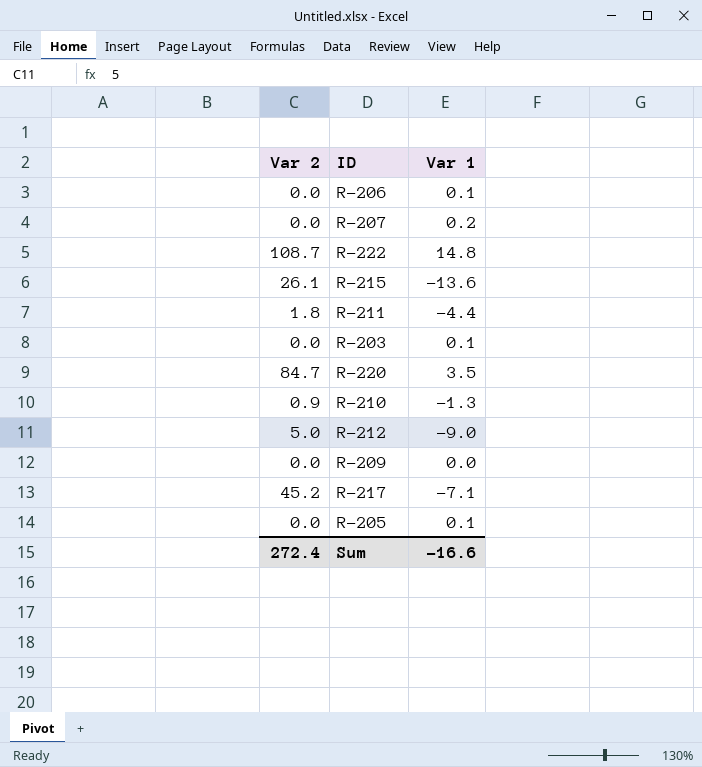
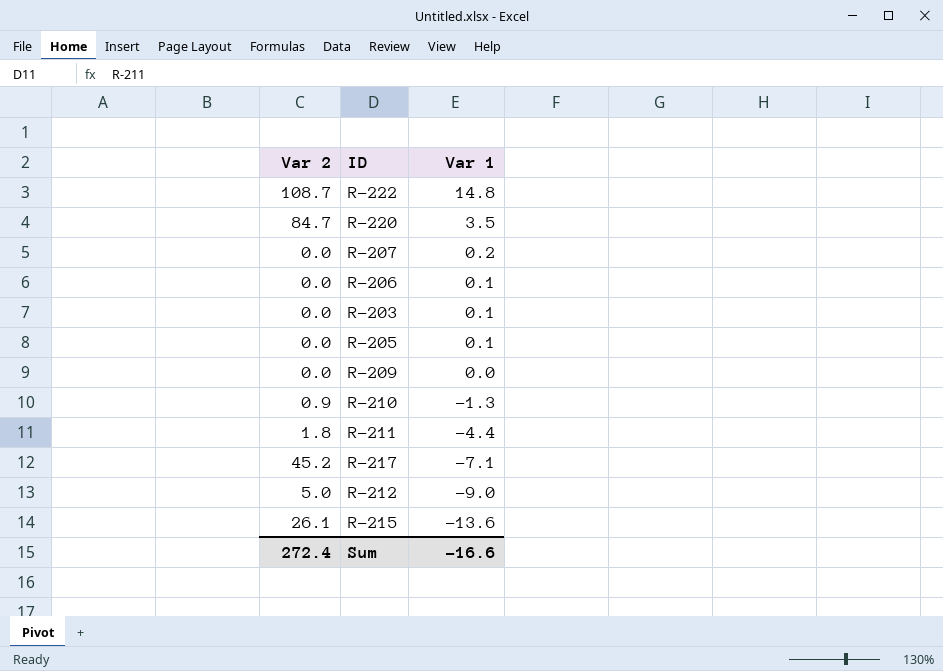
row order: none -> Var 1 descending

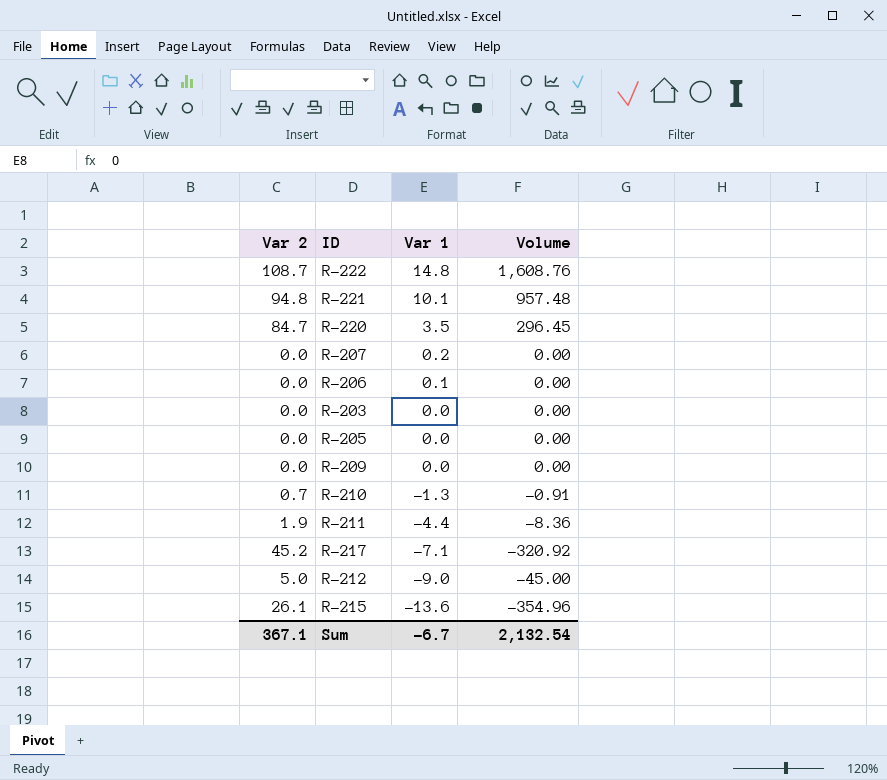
column Volume | formula: none -> [Var 2] * [Var 1]
row R-221: none -> 94.8 | 10.1 | 957.48
R-203 | Var 1: 0.1 -> 0.0
R-205 | Var 1: 0.1 -> 0.0
R-210 | Var 2: 0.9 -> 0.7
R-211 | Var 2: 1.8 -> 1.9
Sum | Var 2: 272.4 -> 367.1
Sum | Var 1: -16.6 -> -6.7

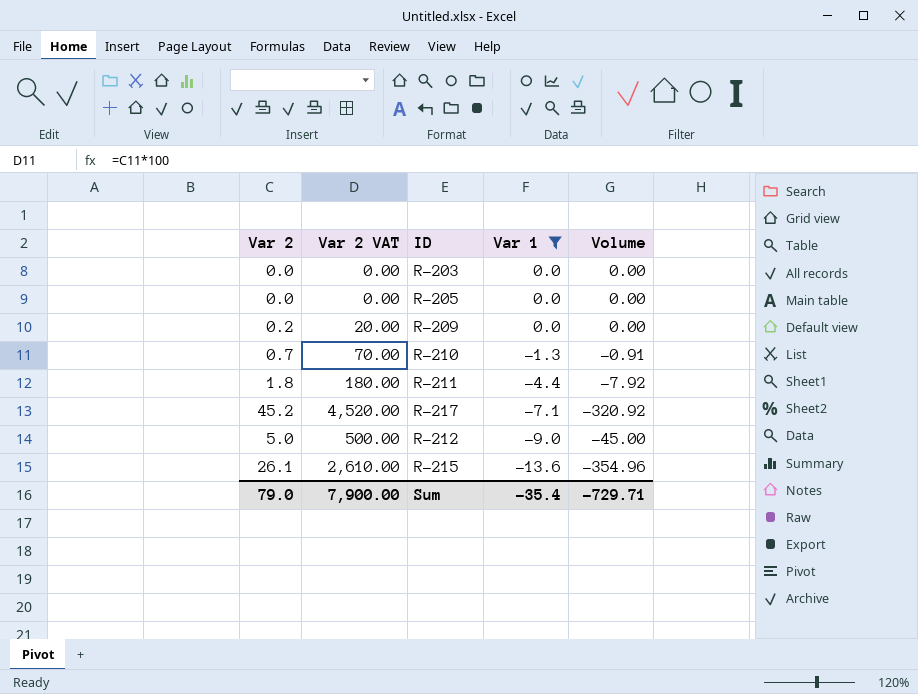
filter: none -> Var 1 <= 0.0
column Var 2 VAT | formula: none -> [Var 2] * 100
R-209 | Var 2: 0.0 -> 0.2
R-211 | Var 2: 1.9 -> 1.8
R-211 | Volume: -8.36 -> -7.92
Sum | Var 2: 367.1 -> 79.0
Sum | Var 1: -6.7 -> -35.4
Sum | Volume: 2,132.54 -> -729.71

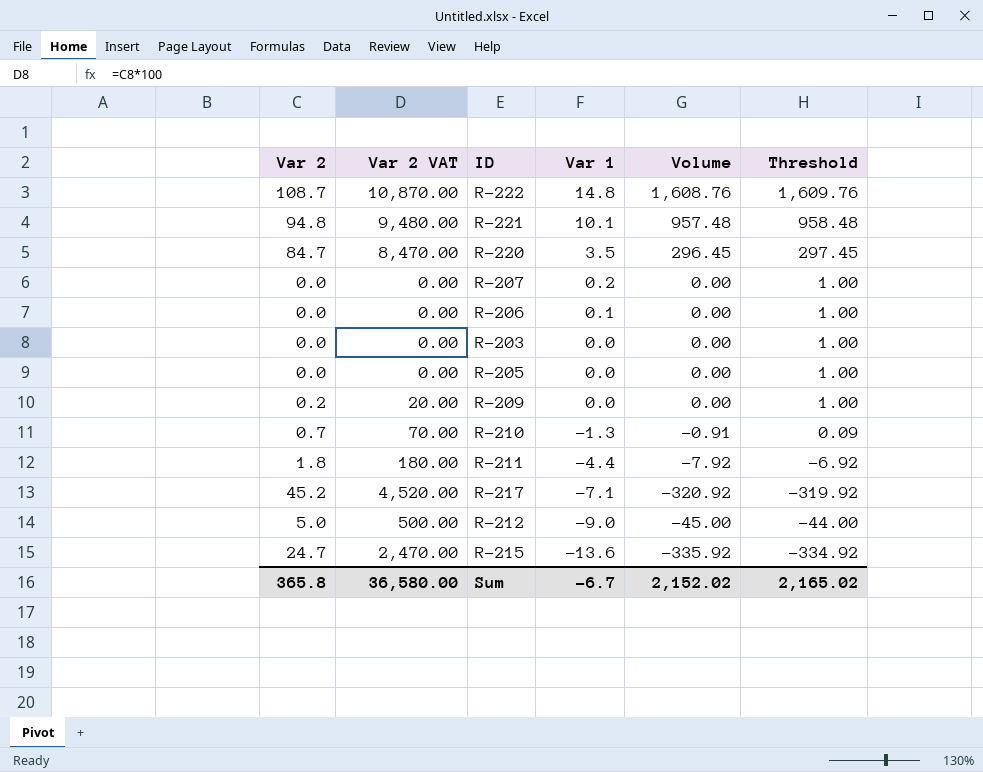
filter: Var 1 <= 0.0 -> none
column Threshold | formula: none -> [Volume] + 1
R-215 | Var 2: 26.1 -> 24.7
R-215 | Var 2 VAT: 2,610.00 -> 2,470.00
R-215 | Volume: -354.96 -> -335.92
Sum | Var 2: 79.0 -> 365.8
Sum | Var 2 VAT: 7,900.00 -> 36,580.00
Sum | Var 1: -35.4 -> -6.7
Sum | Volume: -729.71 -> 2,152.02

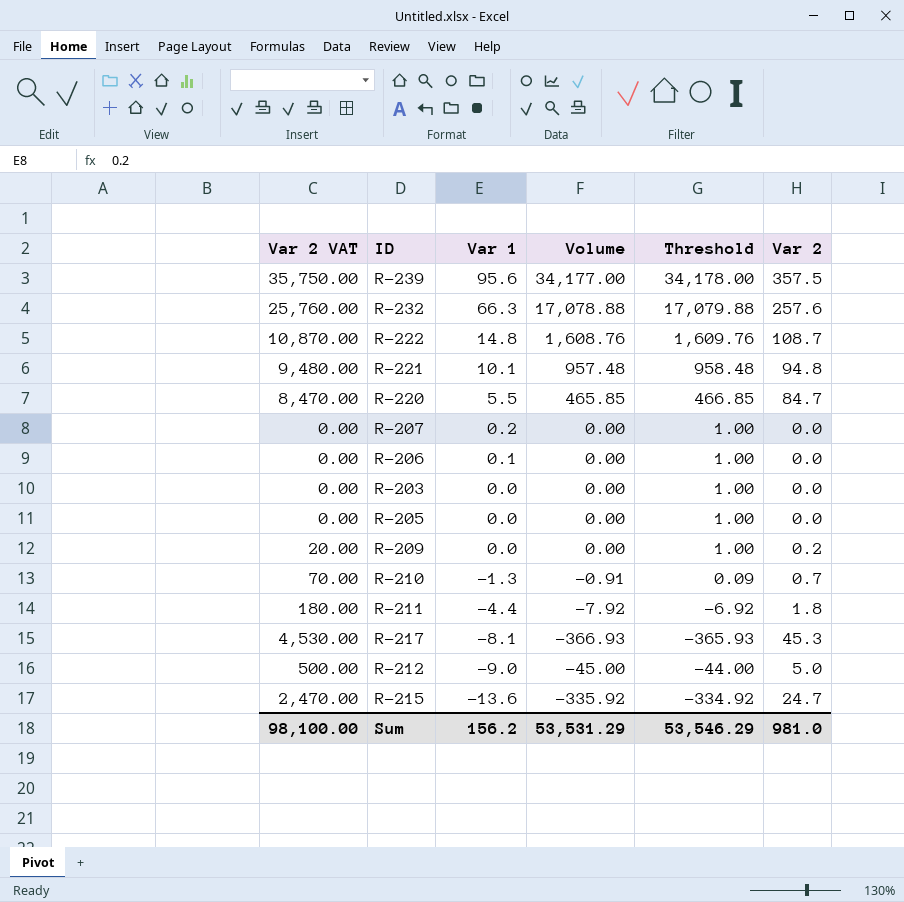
column Var 2 | position: 1 -> 6
row R-239: none -> 35,750.00 | 95.6 | 34,177.00 | 34,178.00 | 357.5
row R-232: none -> 25,760.00 | 66.3 | 17,078.88 | 17,079.88 | 257.6
R-220 | Var 1: 3.5 -> 5.5
R-220 | Volume: 296.45 -> 465.85
R-220 | Threshold: 297.45 -> 466.85
R-217 | Var 2 VAT: 4,520.00 -> 4,530.00
R-217 | Var 1: -7.1 -> -8.1
R-217 | Volume: -320.92 -> -366.93
R-217 | Threshold: -319.92 -> -365.93
R-217 | Var 2: 45.2 -> 45.3
Sum | Var 2 VAT: 36,580.00 -> 98,100.00
Sum | Var 1: -6.7 -> 156.2
Sum | Volume: 2,152.02 -> 53,531.29
Sum | Threshold: 2,165.02 -> 53,546.29
Sum | Var 2: 365.8 -> 981.0

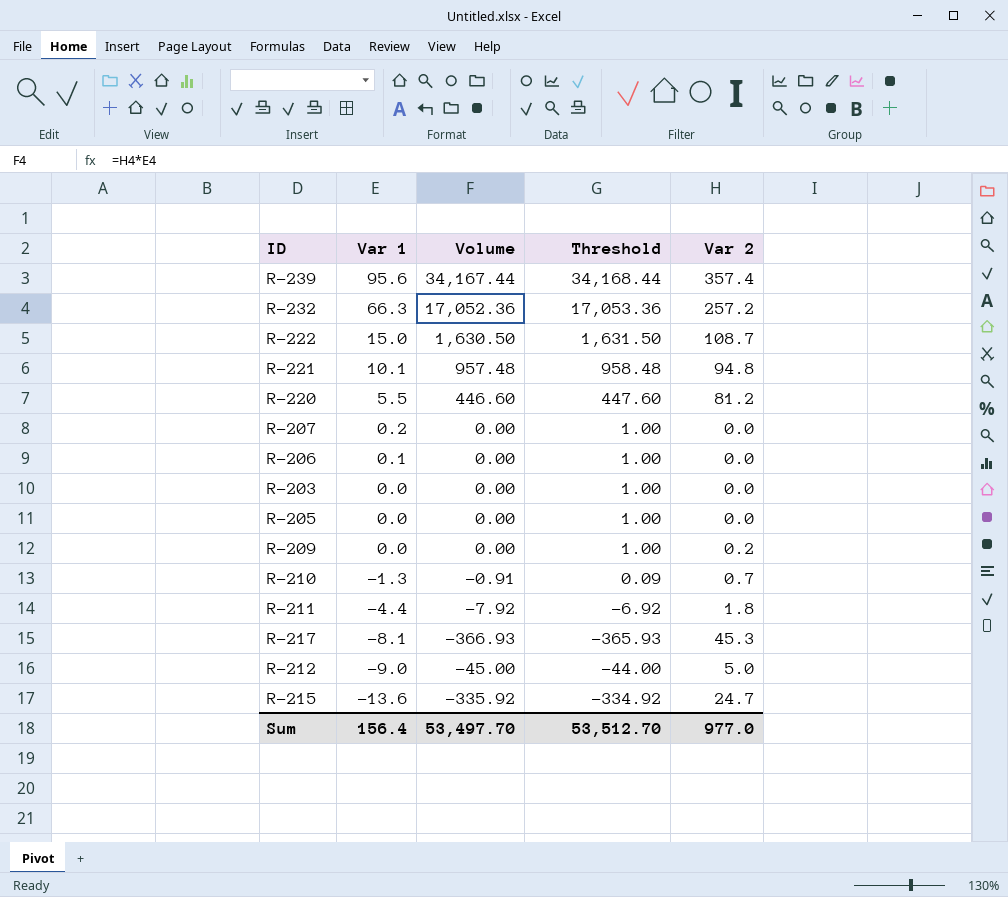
column Var 2 VAT | formula: [Var 2] * 100 -> none
R-239 | Volume: 34,177.00 -> 34,167.44
R-239 | Threshold: 34,178.00 -> 34,168.44
R-239 | Var 2: 357.5 -> 357.4
R-232 | Volume: 17,078.88 -> 17,052.36
R-232 | Threshold: 17,079.88 -> 17,053.36
R-232 | Var 2: 257.6 -> 257.2
R-222 | Var 1: 14.8 -> 15.0
R-222 | Volume: 1,608.76 -> 1,630.50
R-222 | Threshold: 1,609.76 -> 1,631.50
R-220 | Volume: 465.85 -> 446.60
R-220 | Threshold: 466.85 -> 447.60
R-220 | Var 2: 84.7 -> 81.2
Sum | Var 1: 156.2 -> 156.4
Sum | Volume: 53,531.29 -> 53,497.70
Sum | Threshold: 53,546.29 -> 53,512.70
Sum | Var 2: 981.0 -> 977.0

